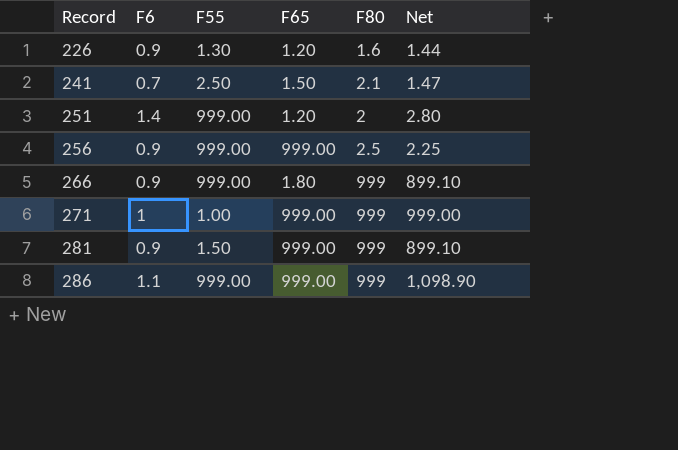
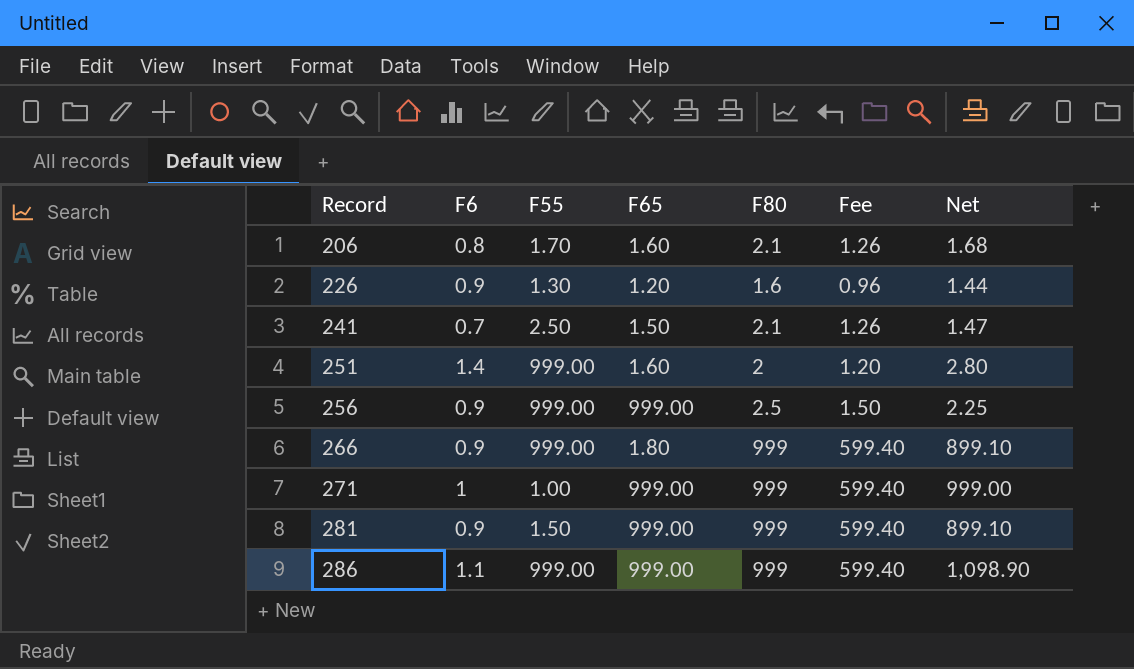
column Fee | formula: none -> [F80] * 0.6
row 206: none -> 0.8 | 1.70 | 1.60 | 2.1 | 1.26 | 1.68
251 | F65: 1.20 -> 1.60

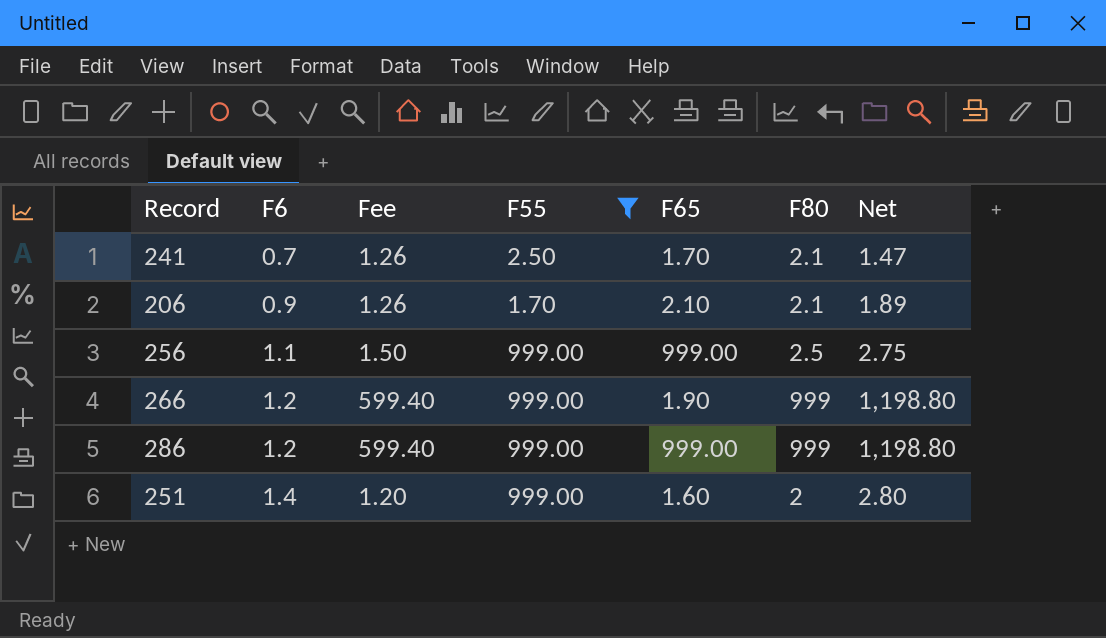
filter: none -> F55 >= 1.70
row order: Record ascending -> F6 ascending
column Fee | position: 6 -> 3
241 | F65: 1.50 -> 1.70
206 | F6: 0.8 -> 0.9
206 | F65: 1.60 -> 2.10
206 | Net: 1.68 -> 1.89
256 | F6: 0.9 -> 1.1
256 | Net: 2.25 -> 2.75
266 | F6: 0.9 -> 1.2
266 | F65: 1.80 -> 1.90
266 | Net: 899.10 -> 1,198.80
286 | F6: 1.1 -> 1.2
286 | Net: 1,098.90 -> 1,198.80

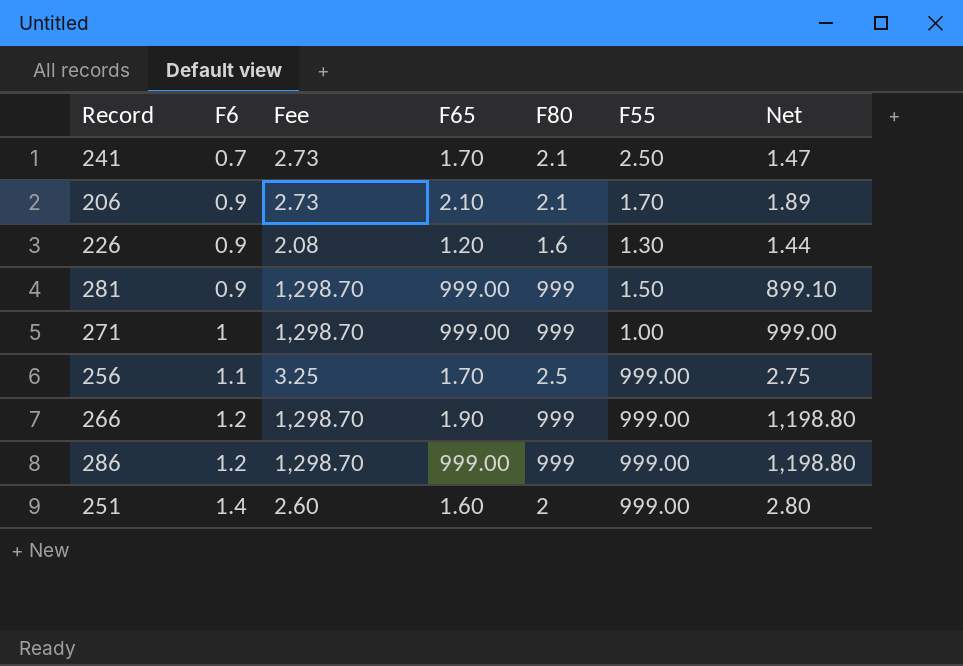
filter: F55 >= 1.70 -> none
column Fee | formula: [F80] * 0.6 -> [F80] * 1.3
column F55 | position: 4 -> 6
256 | F65: 999.00 -> 1.70

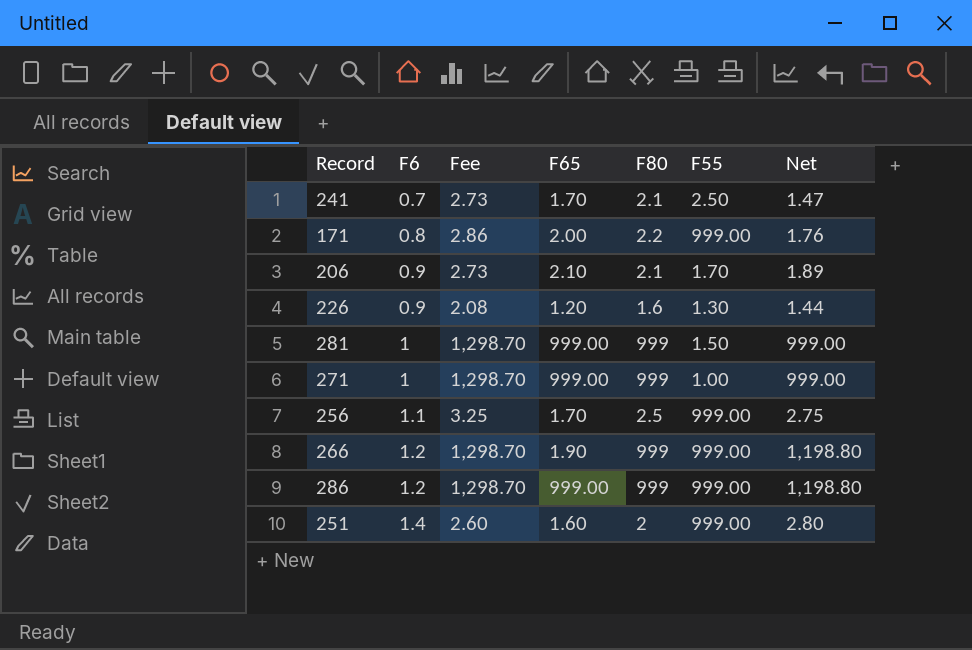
row 171: none -> 0.8 | 2.86 | 2.00 | 2.2 | 999.00 | 1.76
281 | F6: 0.9 -> 1
281 | Net: 899.10 -> 999.00

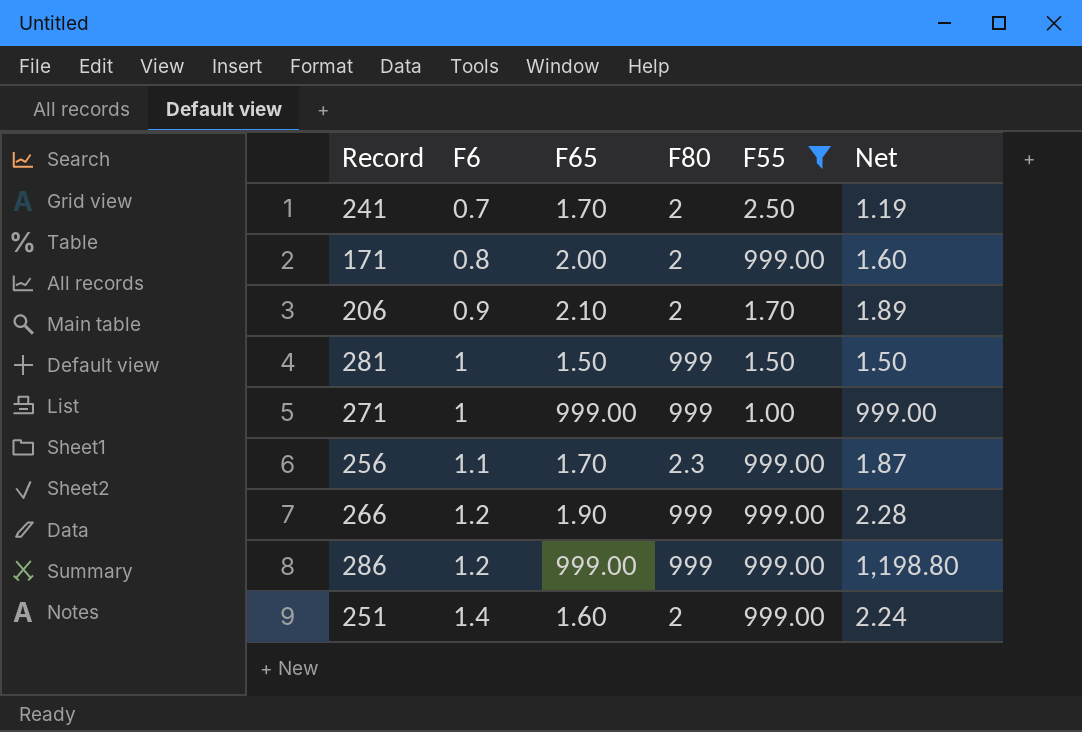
filter: none -> F55 != 1.30
column Fee | formula: [F80] * 1.3 -> none
column Net | formula: [F6] * [F80] -> [F6] * [F65]
241 | F80: 2.1 -> 2
171 | F80: 2.2 -> 2
206 | F80: 2.1 -> 2
281 | F65: 999.00 -> 1.50
256 | F80: 2.5 -> 2.3

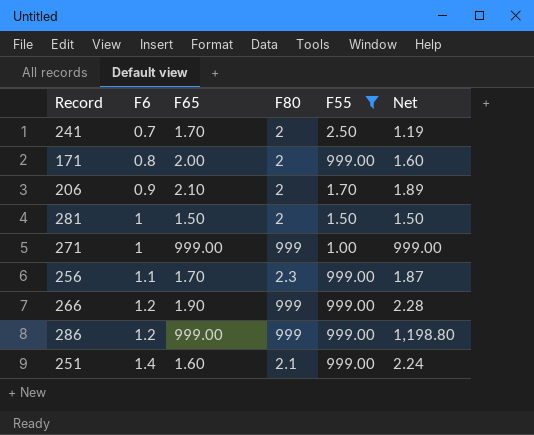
281 | F80: 999 -> 2
251 | F80: 2 -> 2.1

